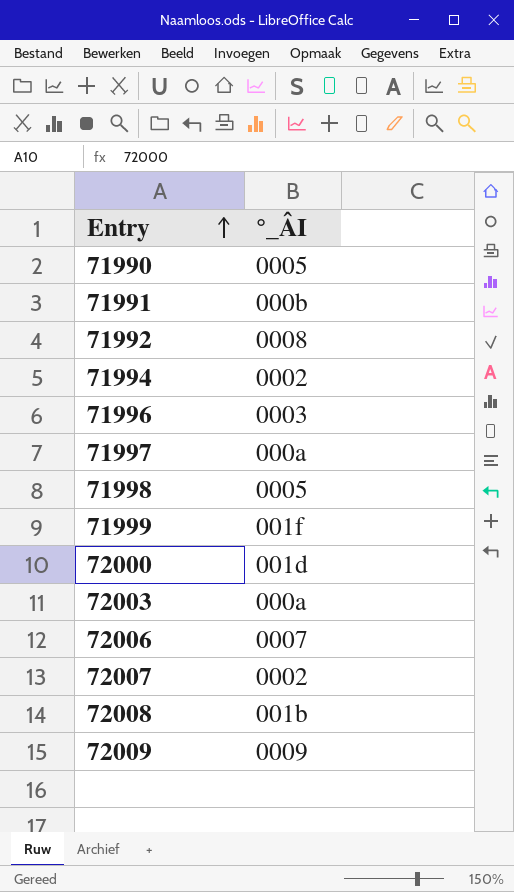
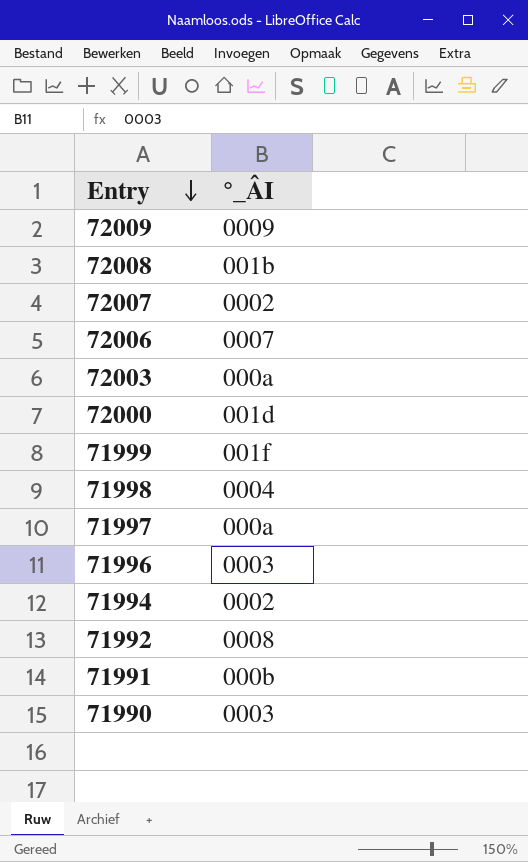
row order: Entry ascending -> Entry descending
71998 | °_ÂI: 0005 -> 0004
71990 | °_ÂI: 0005 -> 0003

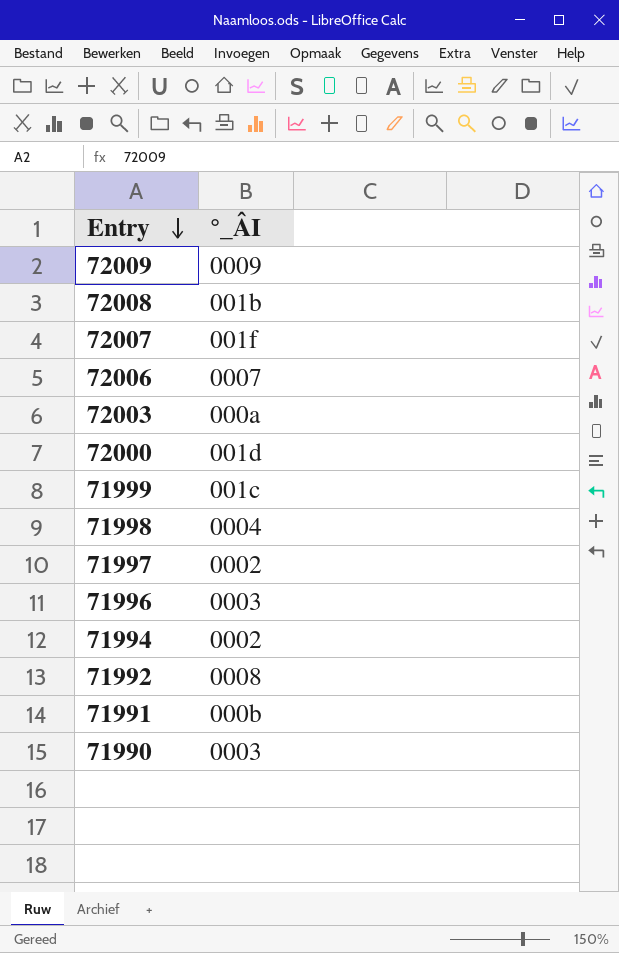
72007 | °_ÂI: 0002 -> 001f
71999 | °_ÂI: 001f -> 001c
71997 | °_ÂI: 000a -> 0002

